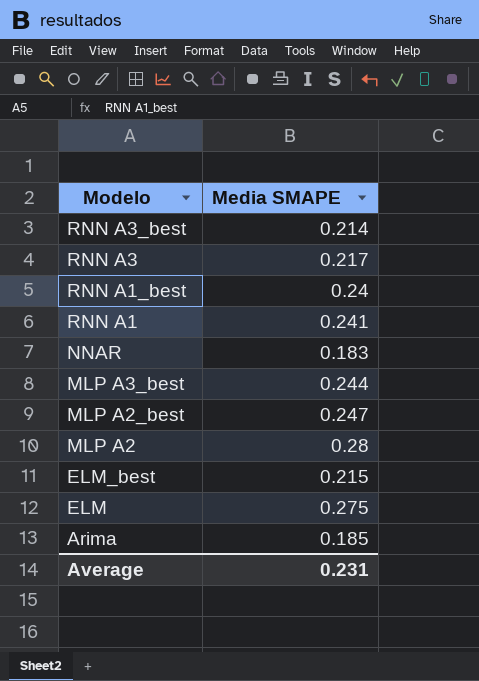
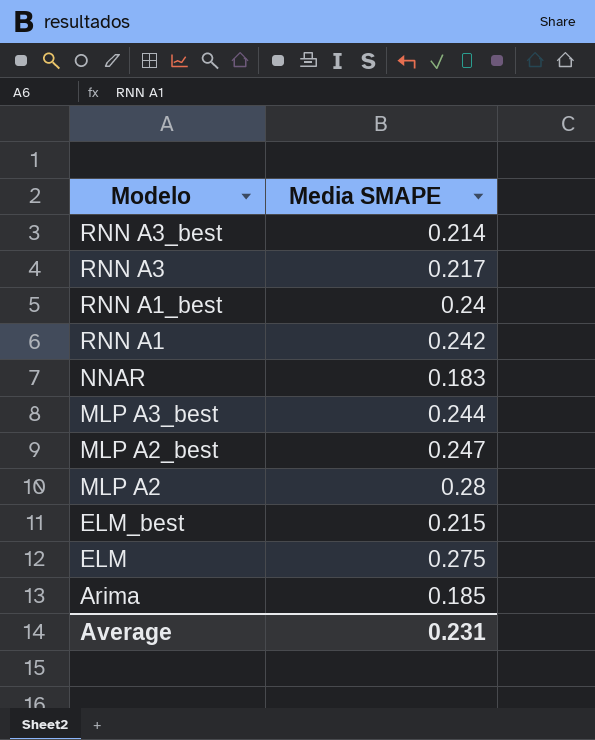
RNN A1 | Media SMAPE: 0.241 -> 0.242

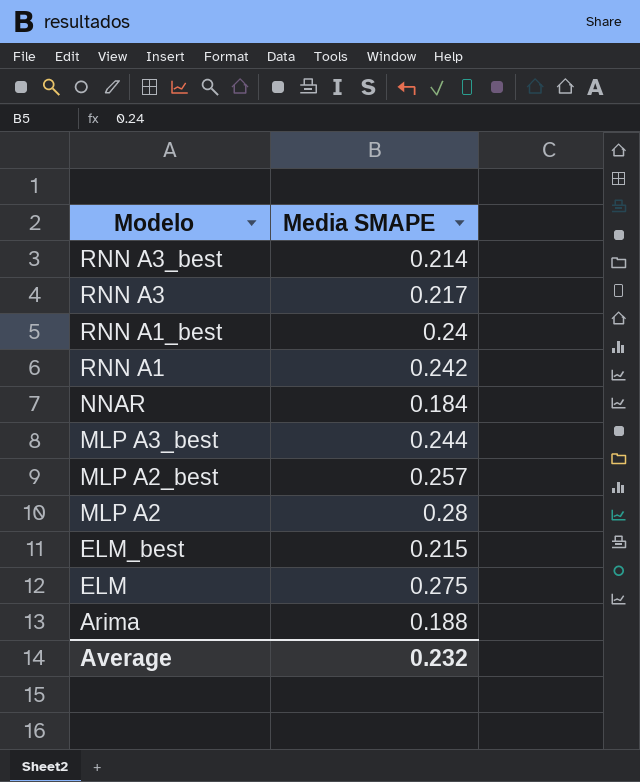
NNAR | Media SMAPE: 0.183 -> 0.184
MLP A2_best | Media SMAPE: 0.247 -> 0.257
Arima | Media SMAPE: 0.185 -> 0.188
Average | Media SMAPE: 0.231 -> 0.232

